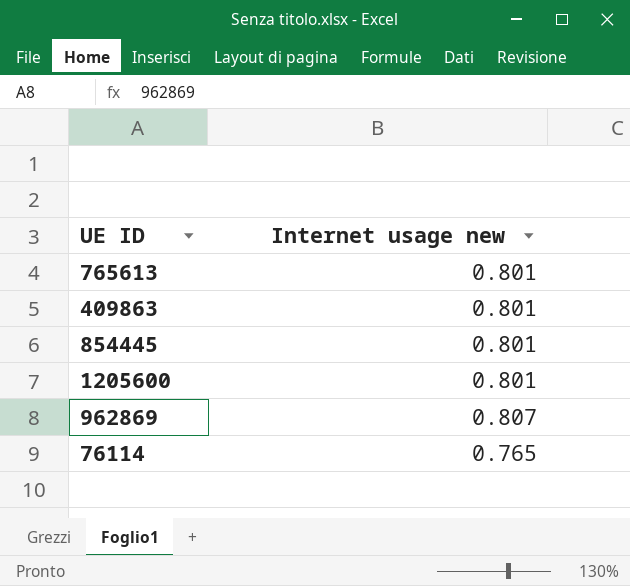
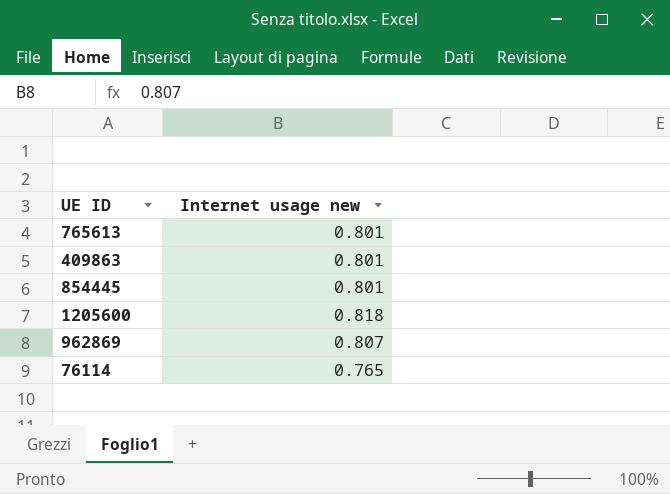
1205600 | Internet usage new: 0.801 -> 0.818

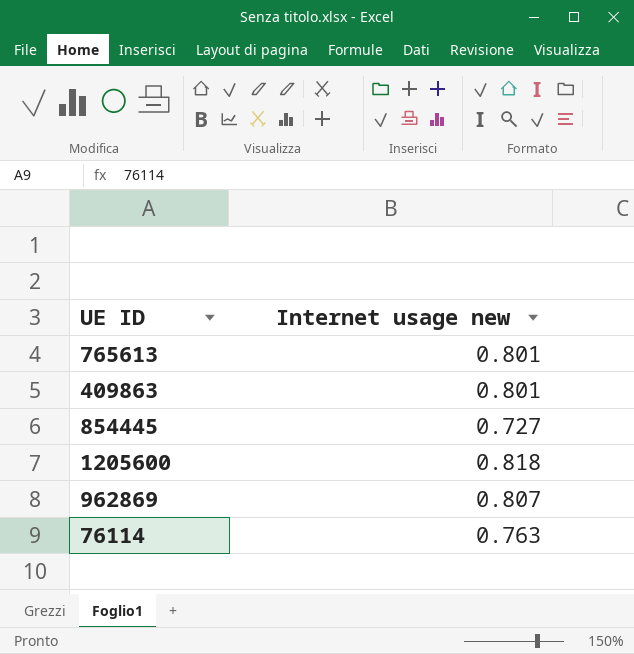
854445 | Internet usage new: 0.801 -> 0.727
76114 | Internet usage new: 0.765 -> 0.763

